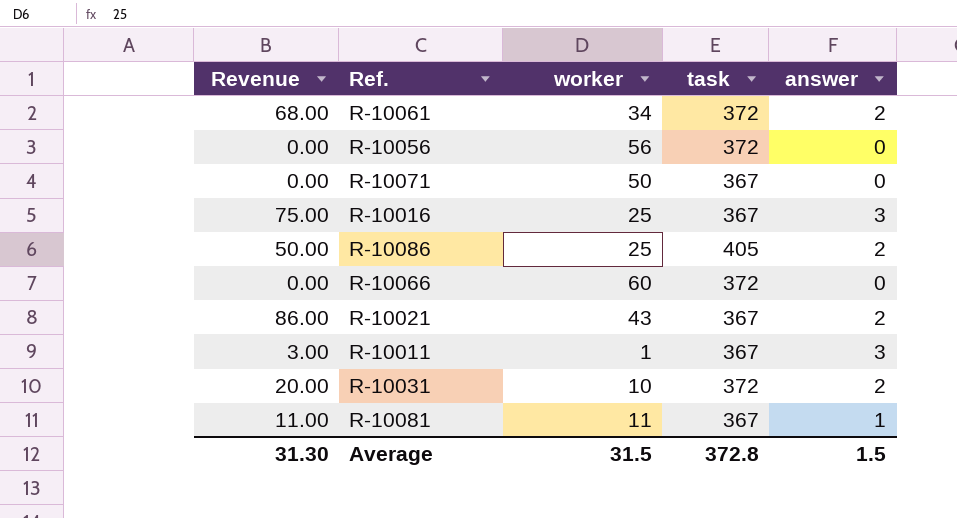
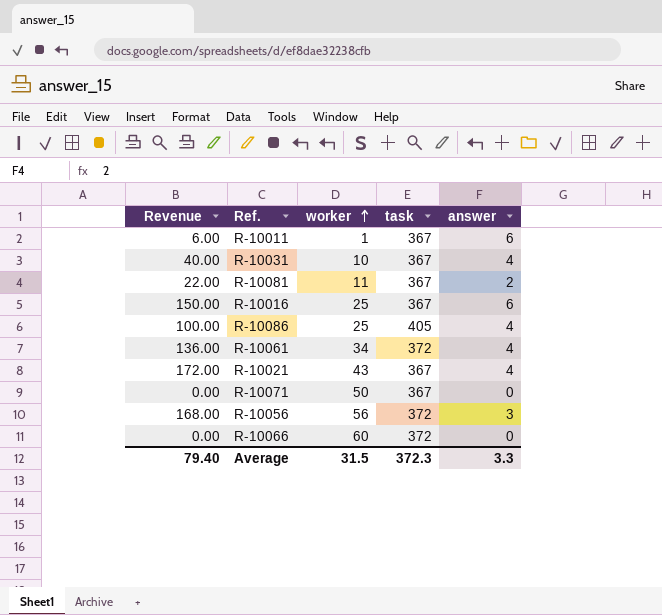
row order: none -> worker ascending
R-10011 | Revenue: 3.00 -> 6.00
R-10011 | answer: 3 -> 6
R-10031 | Revenue: 20.00 -> 40.00
R-10031 | task: 372 -> 367
R-10031 | answer: 2 -> 4
R-10081 | Revenue: 11.00 -> 22.00
R-10081 | answer: 1 -> 2
R-10016 | Revenue: 75.00 -> 150.00
R-10016 | answer: 3 -> 6
R-10086 | Revenue: 50.00 -> 100.00
R-10086 | answer: 2 -> 4
R-10061 | Revenue: 68.00 -> 136.00
R-10061 | answer: 2 -> 4
R-10021 | Revenue: 86.00 -> 172.00
R-10021 | answer: 2 -> 4
R-10056 | Revenue: 0.00 -> 168.00
R-10056 | answer: 0 -> 3
Average | Revenue: 31.30 -> 79.40
Average | task: 372.8 -> 372.3
Average | answer: 1.5 -> 3.3

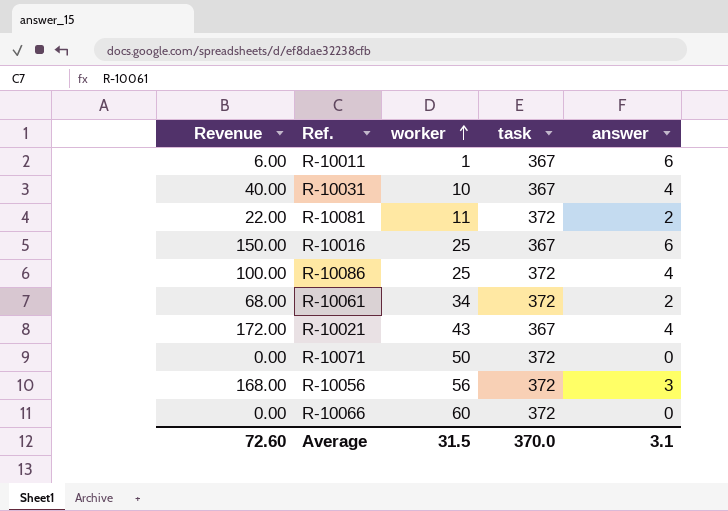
R-10081 | task: 367 -> 372
R-10086 | task: 405 -> 372
R-10061 | Revenue: 136.00 -> 68.00
R-10061 | answer: 4 -> 2
R-10071 | task: 367 -> 372
Average | Revenue: 79.40 -> 72.60
Average | task: 372.3 -> 370.0
Average | answer: 3.3 -> 3.1

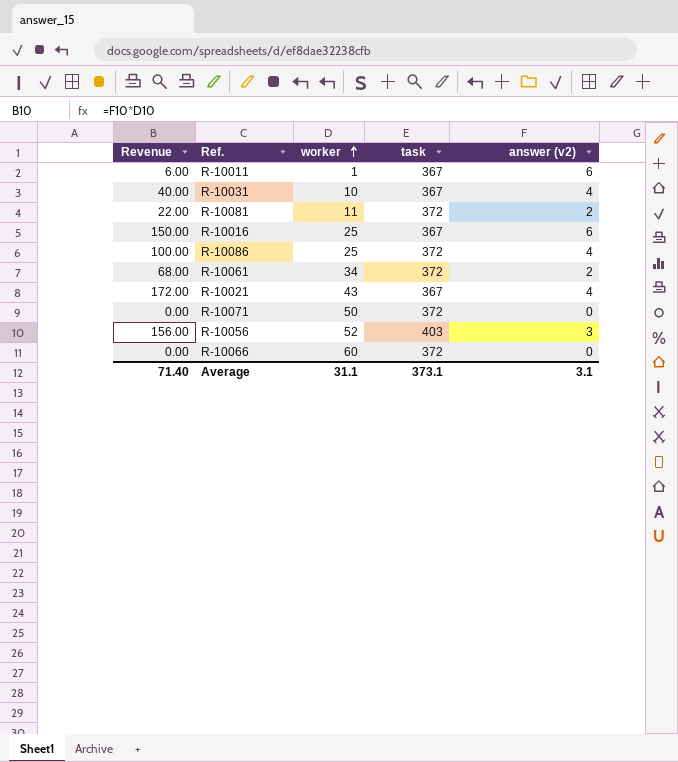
column name: answer -> answer (v2)
R-10056 | Revenue: 168.00 -> 156.00
R-10056 | worker: 56 -> 52
R-10056 | task: 372 -> 403
Average | Revenue: 72.60 -> 71.40
Average | worker: 31.5 -> 31.1
Average | task: 370.0 -> 373.1

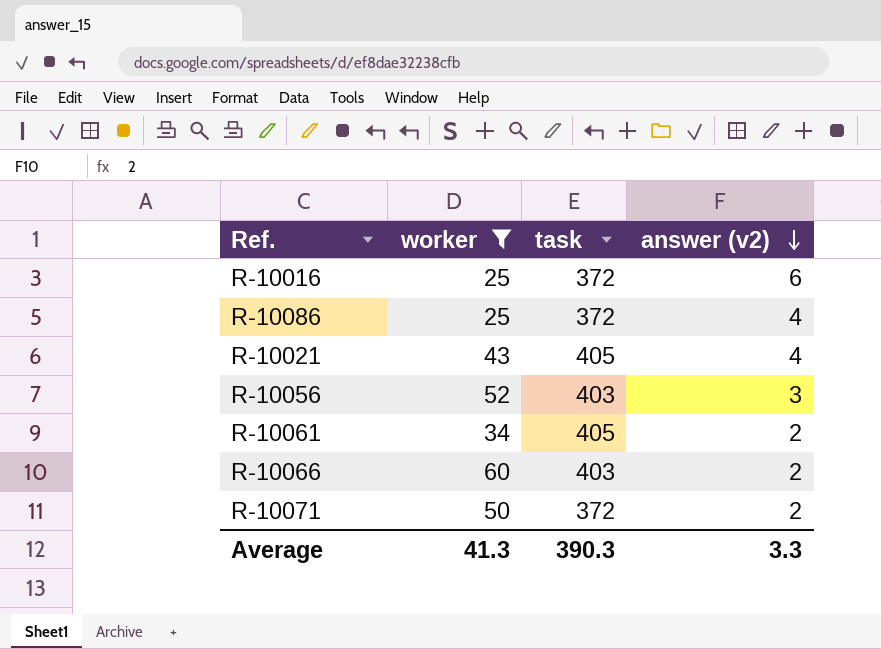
filter: none -> worker >= 25
row order: worker ascending -> answer (v2) descending
column Revenue | formula: [worker] * [answer (v2)] -> none
R-10016 | task: 367 -> 372
R-10021 | task: 367 -> 405
R-10061 | task: 372 -> 405
R-10066 | task: 372 -> 403
R-10066 | answer (v2): 0 -> 2
R-10071 | answer (v2): 0 -> 2
Average | worker: 31.1 -> 41.3
Average | task: 373.1 -> 390.3
Average | answer (v2): 3.1 -> 3.3

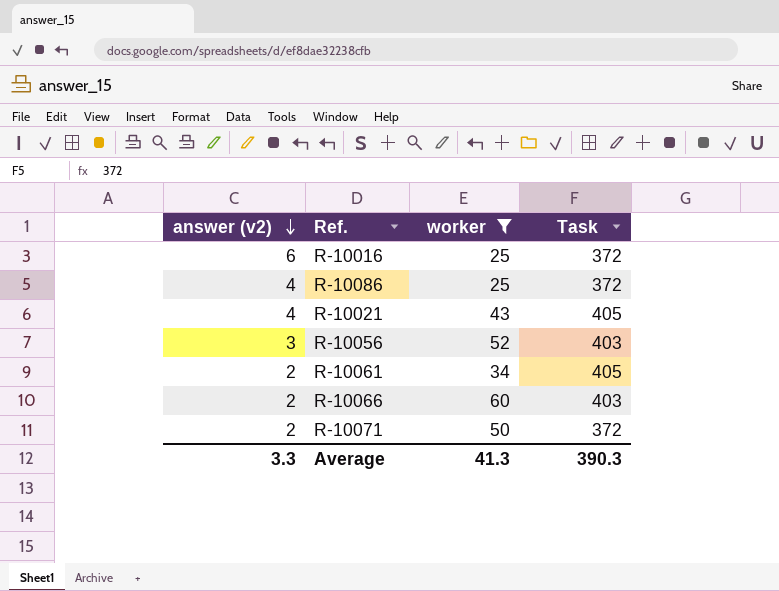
column answer (v2) | position: 4 -> 1
column name: task -> Task

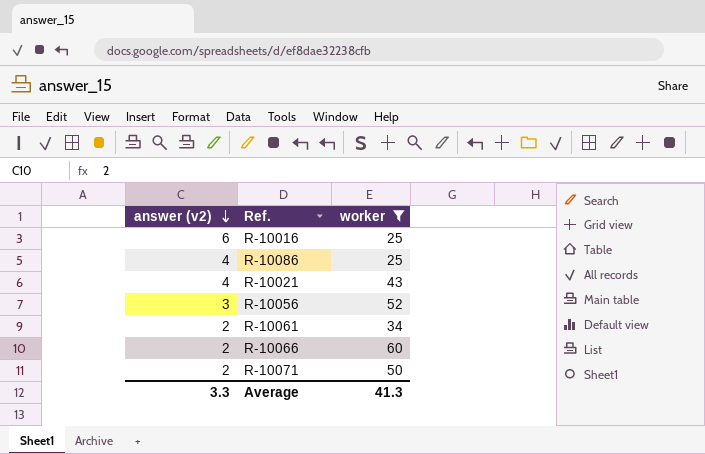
column Task | position: 4 -> none

